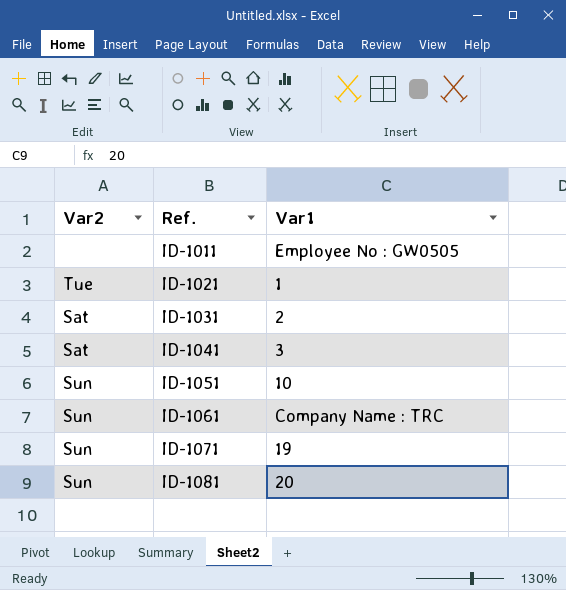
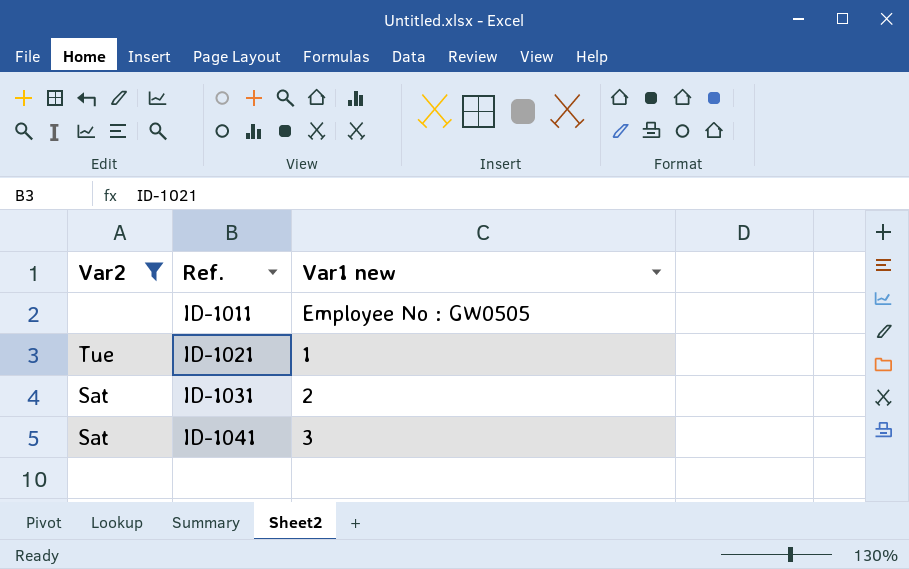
filter: none -> Var2 != Sun
column name: Var1 -> Var1 new

